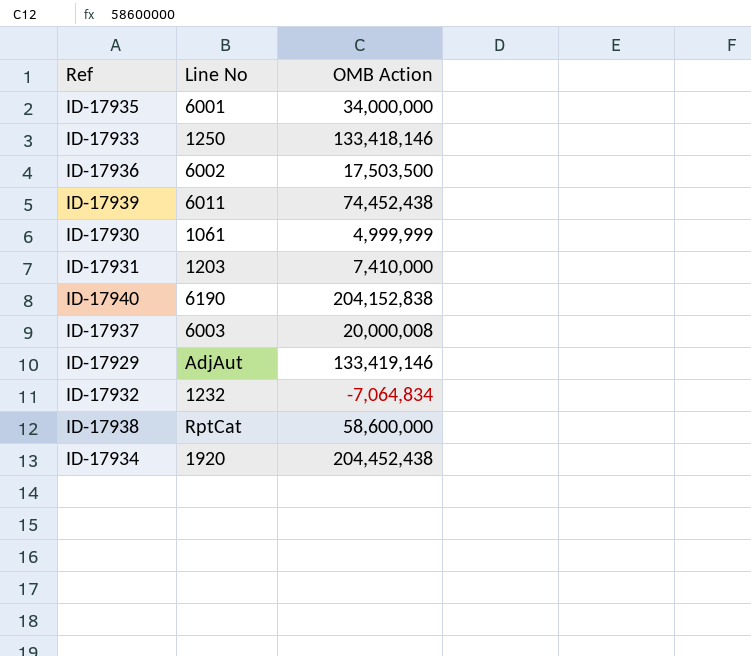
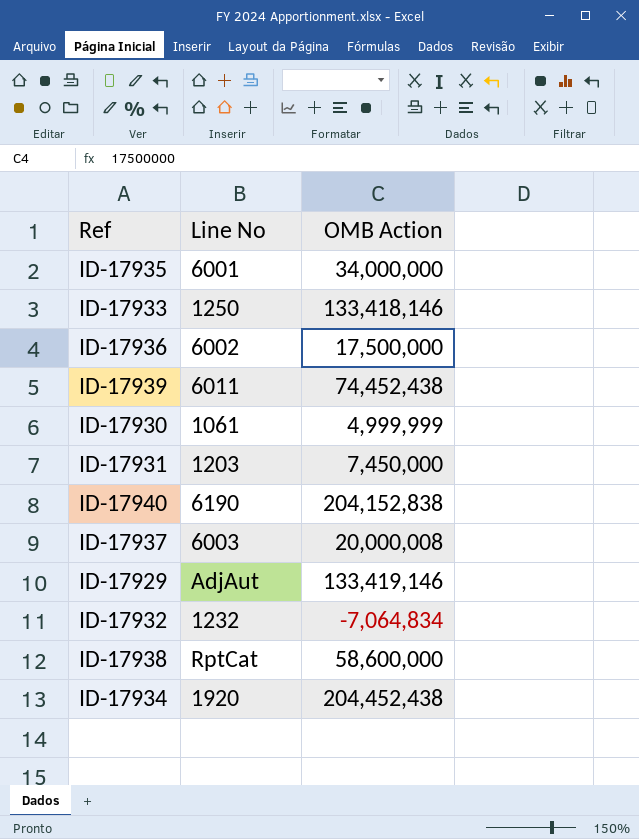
ID-17936 | OMB Action: 17,503,500 -> 17,500,000
ID-17931 | OMB Action: 7,410,000 -> 7,450,000

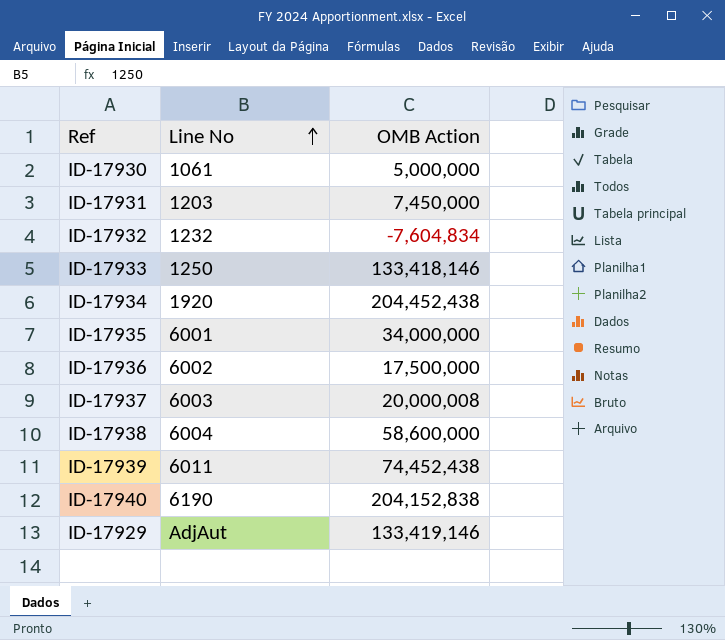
row order: none -> Line No ascending
ID-17930 | OMB Action: 4,999,999 -> 5,000,000
ID-17932 | OMB Action: -7,064,834 -> -7,604,834
ID-17938 | Line No: RptCat -> 6004

